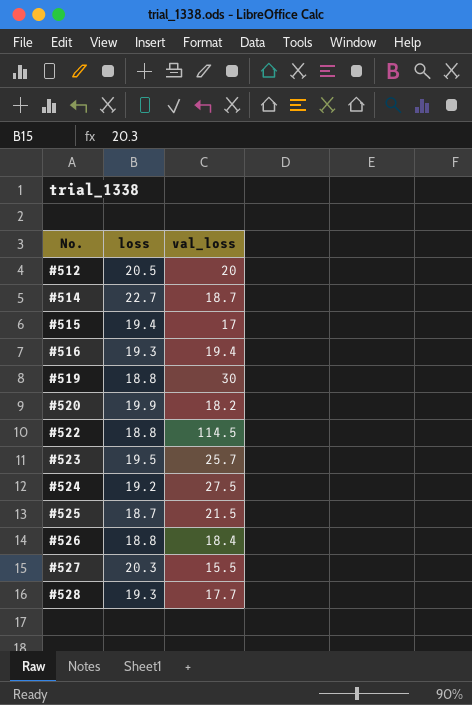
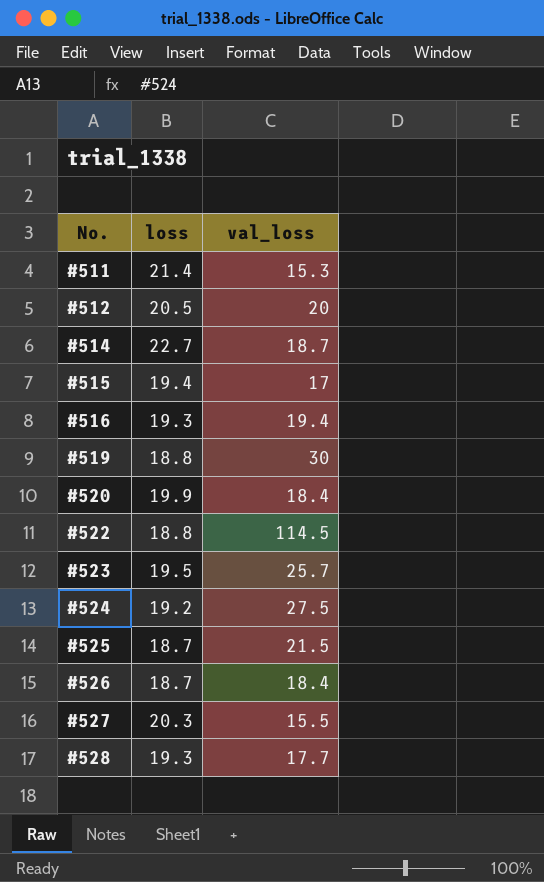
row #511: none -> 21.4 | 15.3
#520 | val_loss: 18.2 -> 18.4
#526 | loss: 18.8 -> 18.7

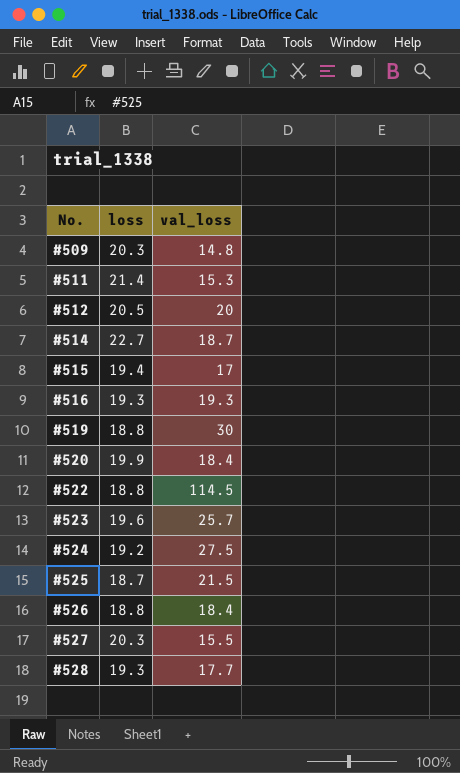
row #509: none -> 20.3 | 14.8
#516 | val_loss: 19.4 -> 19.3
#523 | loss: 19.5 -> 19.6
#526 | loss: 18.7 -> 18.8

